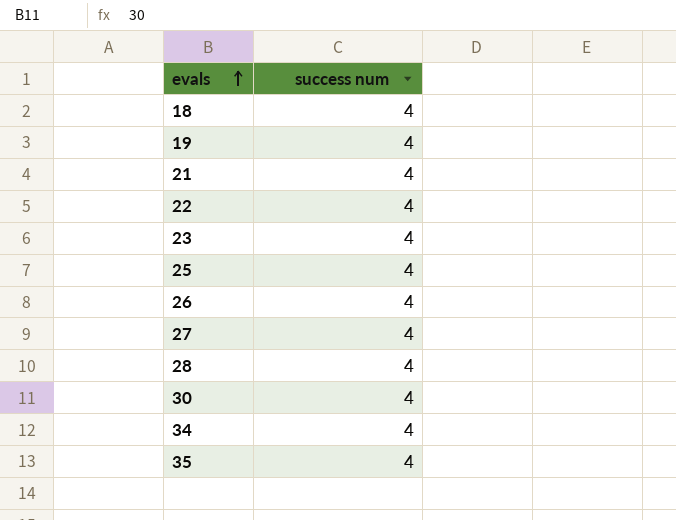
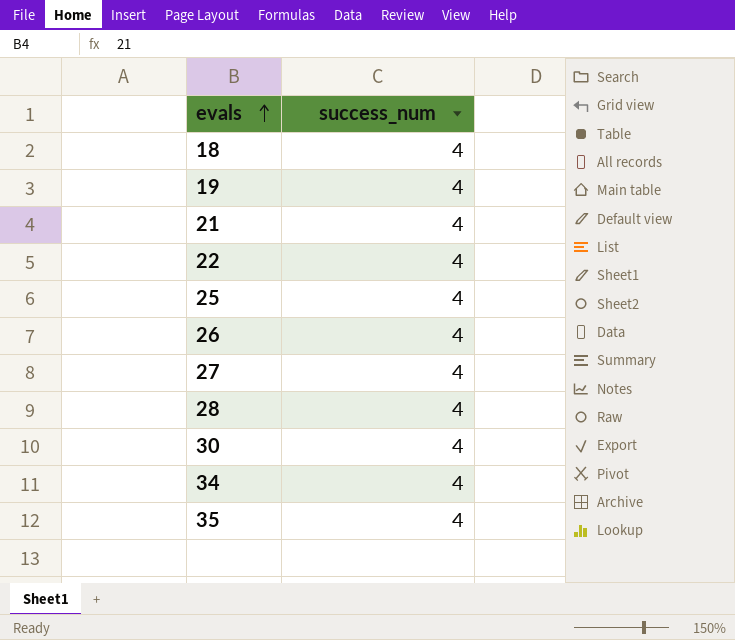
column name: success num -> success_num
row 23: 4 -> none

